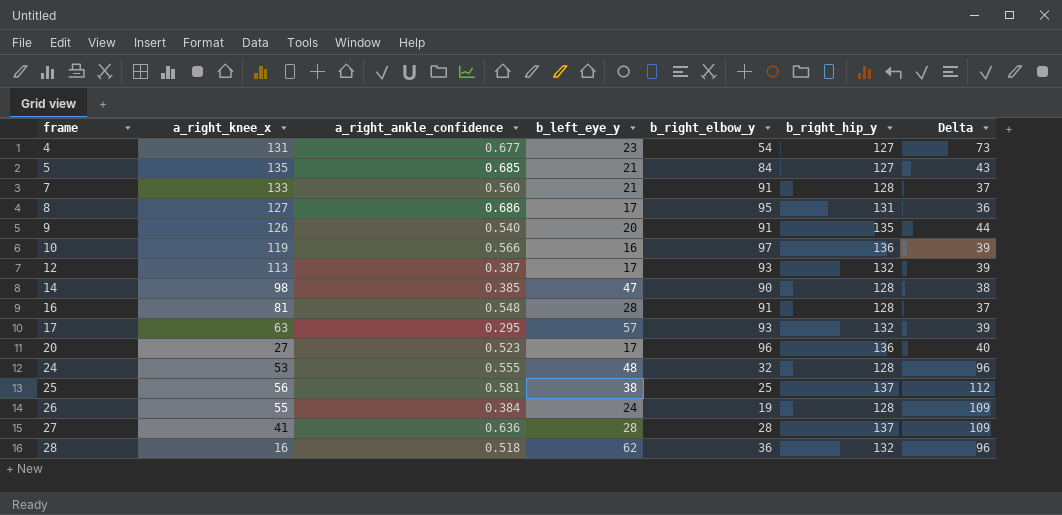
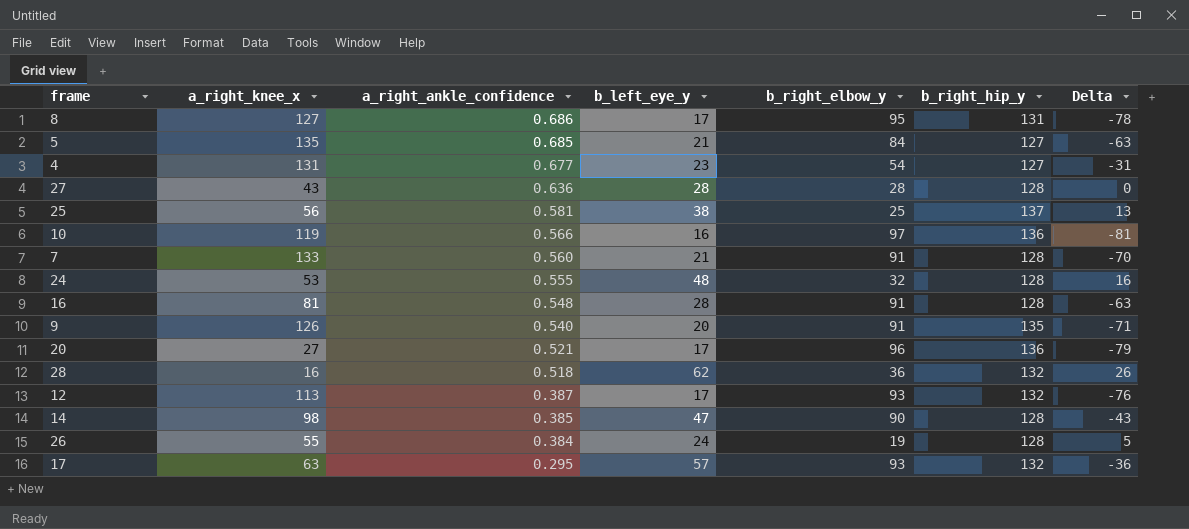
row order: frame ascending -> a_right_ankle_confidence descending
column Delta | formula: [b_right_hip_y] - [b_right_elbow_y] -> [b_left_eye_y] - [b_right_elbow_y]
27 | a_right_knee_x: 41 -> 43
27 | b_right_hip_y: 137 -> 128
20 | a_right_ankle_confidence: 0.523 -> 0.521

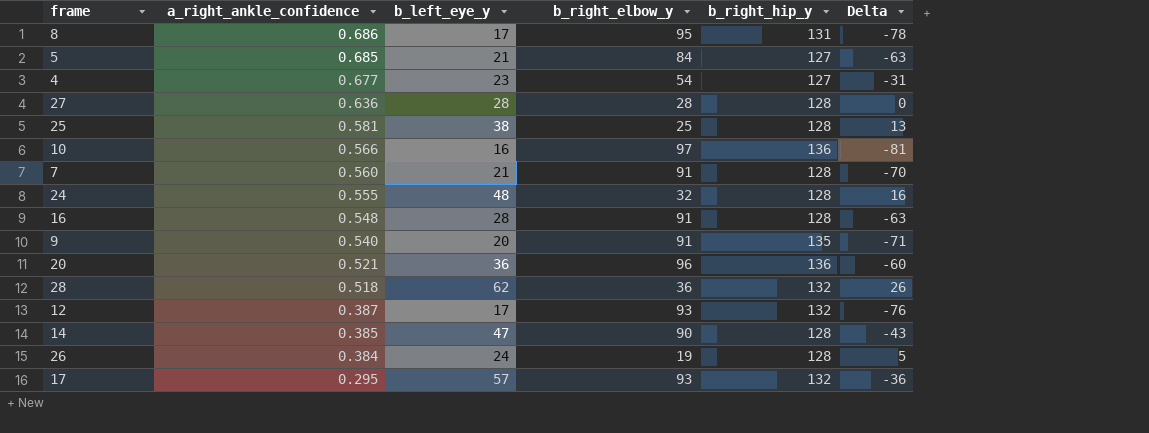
column a_right_knee_x | position: 2 -> none
25 | b_right_hip_y: 137 -> 128
20 | b_left_eye_y: 17 -> 36
20 | Delta: -79 -> -60

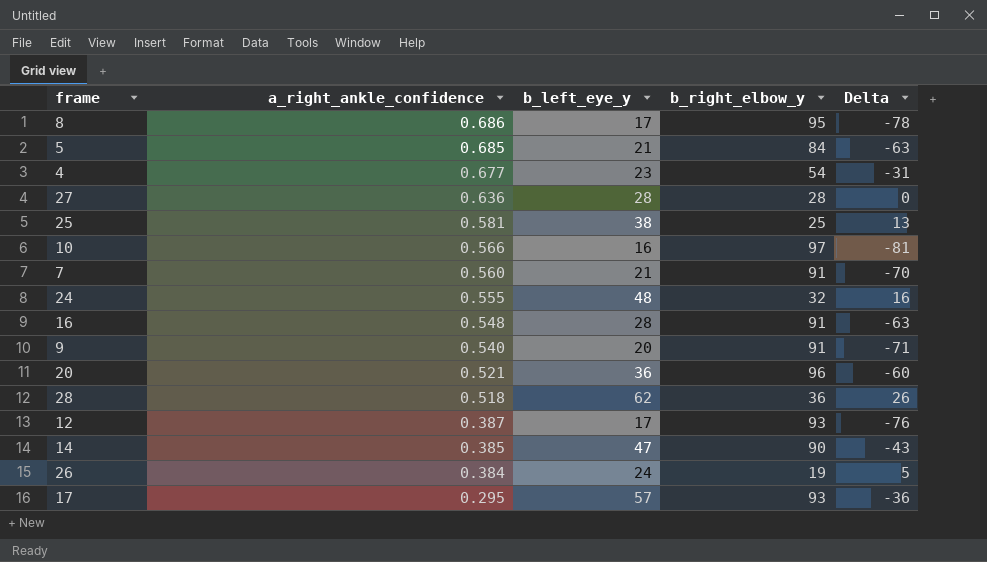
column b_right_hip_y | position: 5 -> none

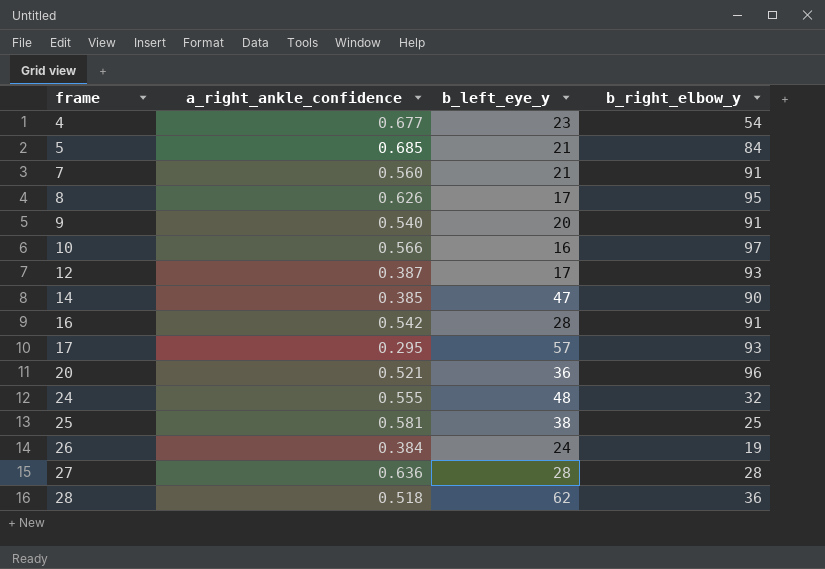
row order: a_right_ankle_confidence descending -> frame ascending
column Delta | formula: [b_left_eye_y] - [b_right_elbow_y] -> none
8 | a_right_ankle_confidence: 0.686 -> 0.626
16 | a_right_ankle_confidence: 0.548 -> 0.542

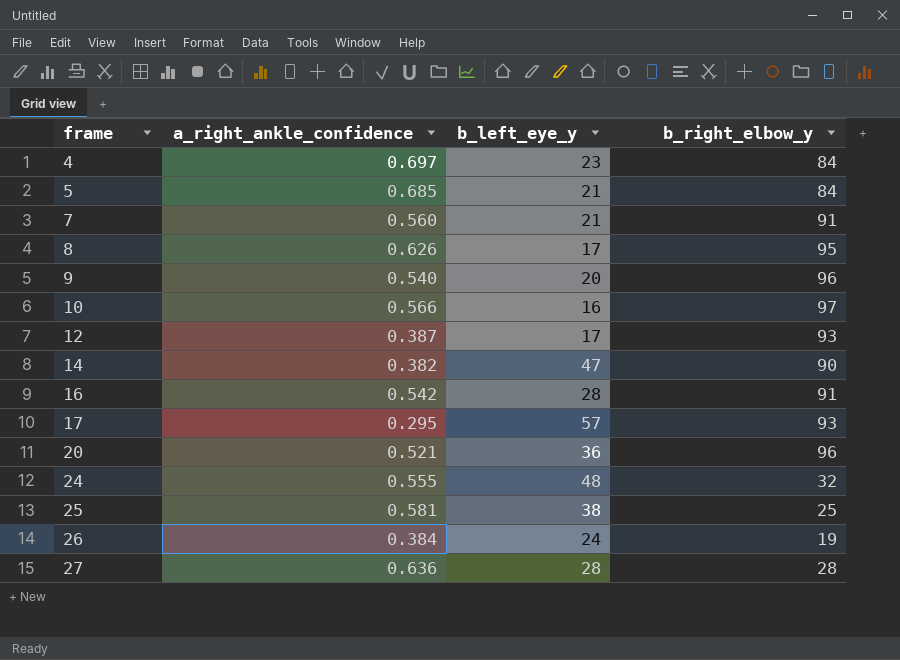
row 28: 0.518 | 62 | 36 -> none
4 | a_right_ankle_confidence: 0.677 -> 0.697
4 | b_right_elbow_y: 54 -> 84
9 | b_right_elbow_y: 91 -> 96
14 | a_right_ankle_confidence: 0.385 -> 0.382

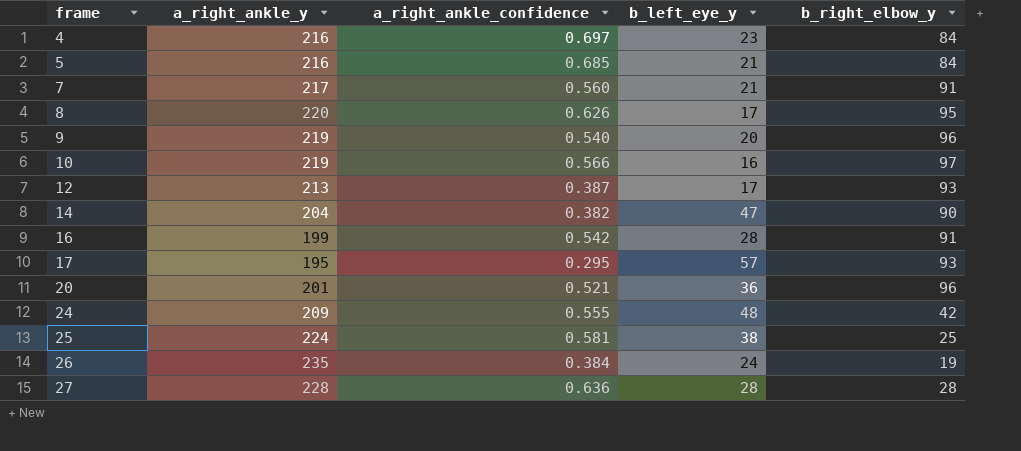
column a_right_ankle_y | position: none -> 2
24 | b_right_elbow_y: 32 -> 42

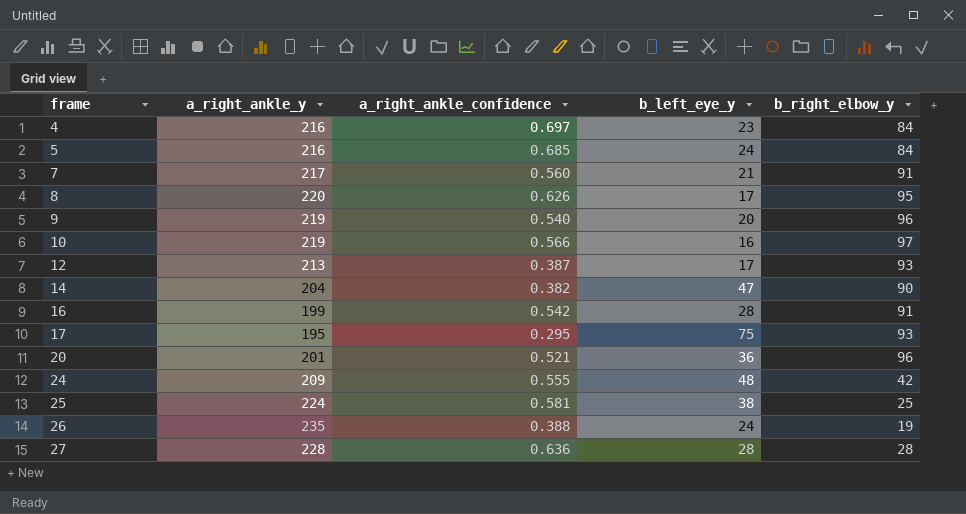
5 | b_left_eye_y: 21 -> 24
17 | b_left_eye_y: 57 -> 75
26 | a_right_ankle_confidence: 0.384 -> 0.388

